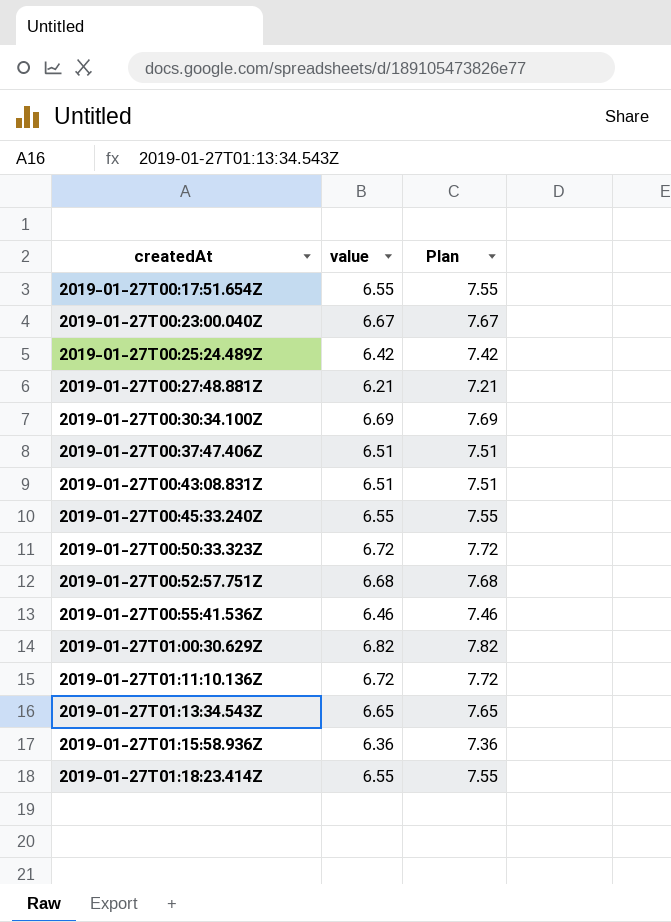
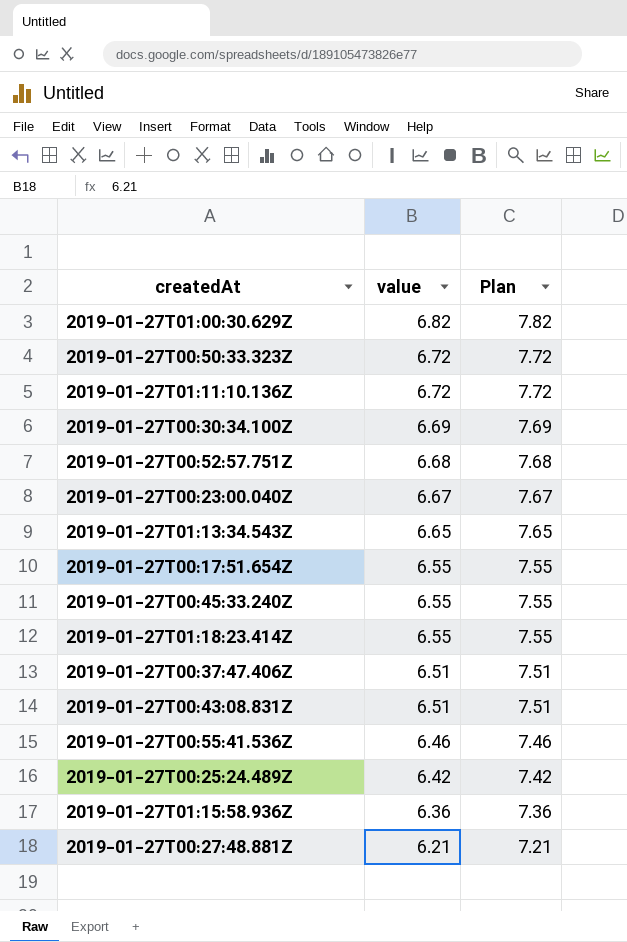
row order: createdAt ascending -> value descending

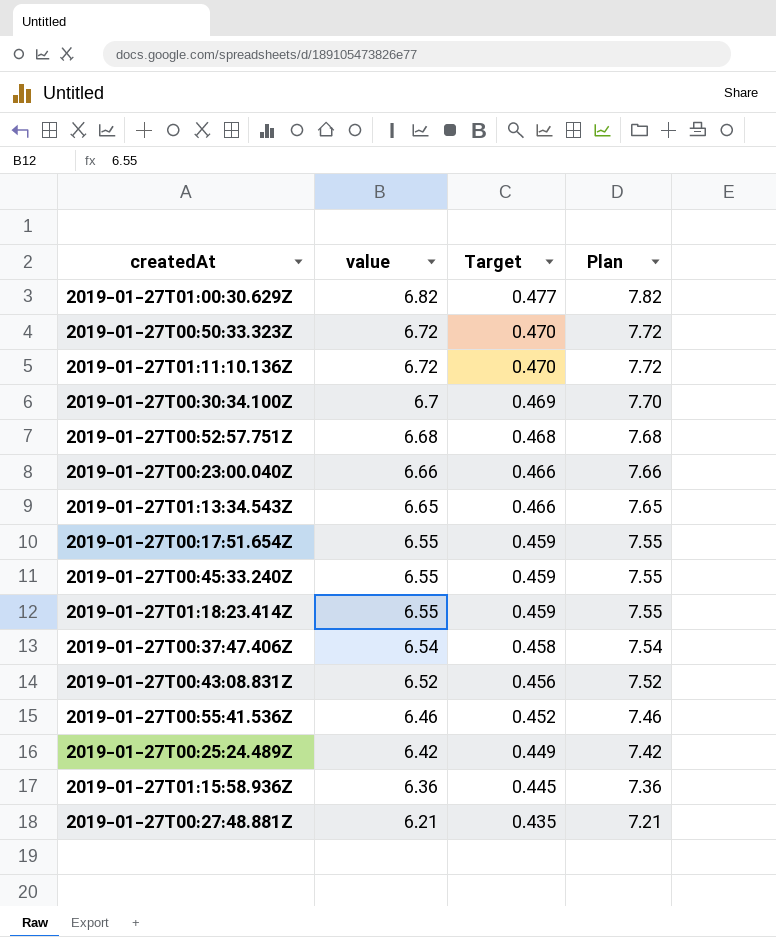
column Target | formula: none -> [value] * 0.07
2019-01-27T00:30:34.100Z | value: 6.69 -> 6.7
2019-01-27T00:30:34.100Z | Plan: 7.69 -> 7.70
2019-01-27T00:23:00.040Z | value: 6.67 -> 6.66
2019-01-27T00:23:00.040Z | Plan: 7.67 -> 7.66
2019-01-27T00:37:47.406Z | value: 6.51 -> 6.54
2019-01-27T00:37:47.406Z | Plan: 7.51 -> 7.54
2019-01-27T00:43:08.831Z | value: 6.51 -> 6.52
2019-01-27T00:43:08.831Z | Plan: 7.51 -> 7.52

